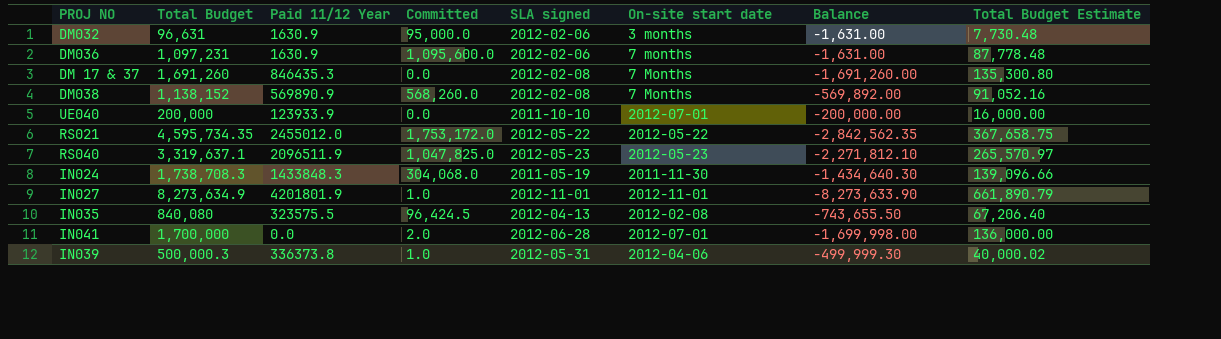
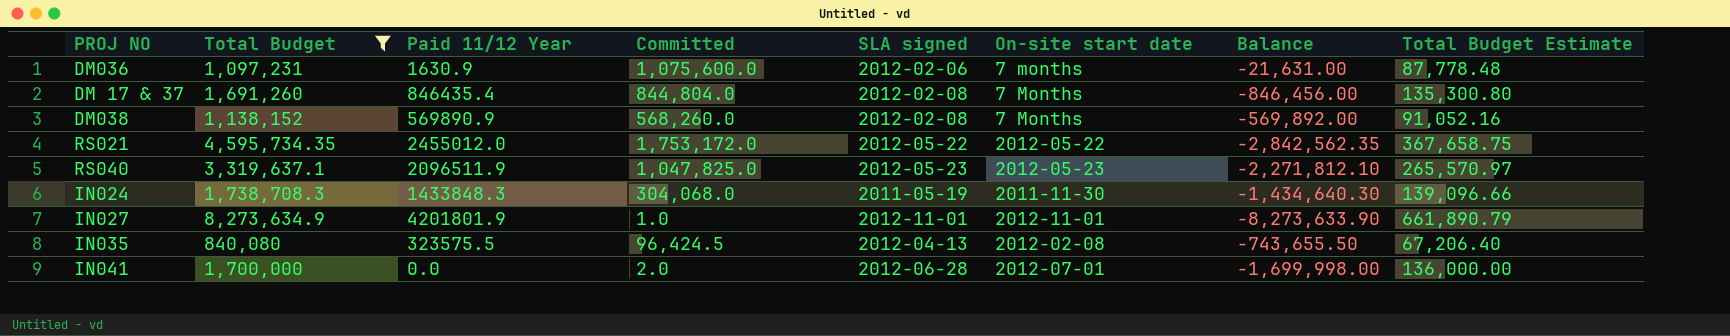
filter: none -> Total Budget >= 840,080
DM036 | Committed: 1,095,600.0 -> 1,075,600.0
DM036 | Balance: -1,631.00 -> -21,631.00
DM 17 & 37 | Paid 11/12 Year: 846435.3 -> 846435.4
DM 17 & 37 | Committed: 0.0 -> 844,804.0
DM 17 & 37 | Balance: -1,691,260.00 -> -846,456.00

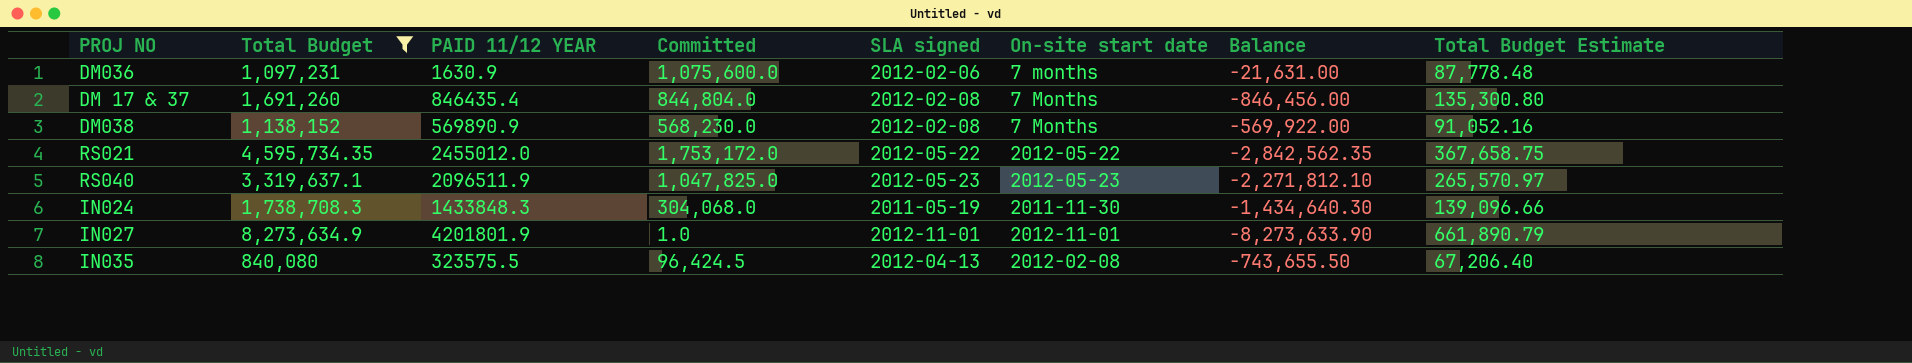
column name: Paid 11/12 Year -> PAID 11/12 YEAR
row IN041: 1,700,000 | 0.0 | 2.0 | 2012-06-28 | 2012-07-01 | -1,699,998.00 | 136,000.00 -> none
DM038 | Committed: 568,260.0 -> 568,230.0
DM038 | Balance: -569,892.00 -> -569,922.00

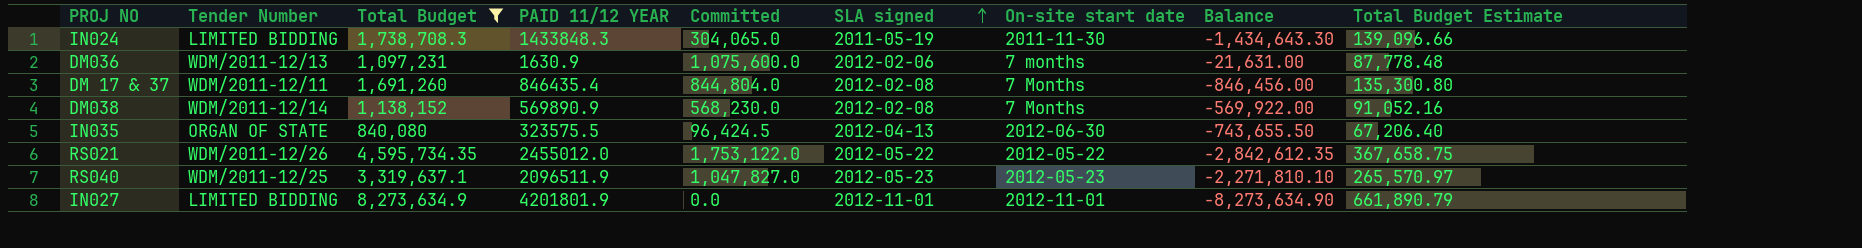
row order: none -> SLA signed ascending
column Tender Number | position: none -> 2
IN024 | Committed: 304,068.0 -> 304,065.0
IN024 | Balance: -1,434,640.30 -> -1,434,643.30
IN035 | On-site start date: 2012-02-08 -> 2012-06-30
RS021 | Committed: 1,753,172.0 -> 1,753,122.0
RS021 | Balance: -2,842,562.35 -> -2,842,612.35
RS040 | Committed: 1,047,825.0 -> 1,047,827.0
RS040 | Balance: -2,271,812.10 -> -2,271,810.10
IN027 | Committed: 1.0 -> 0.0
IN027 | Balance: -8,273,633.90 -> -8,273,634.90

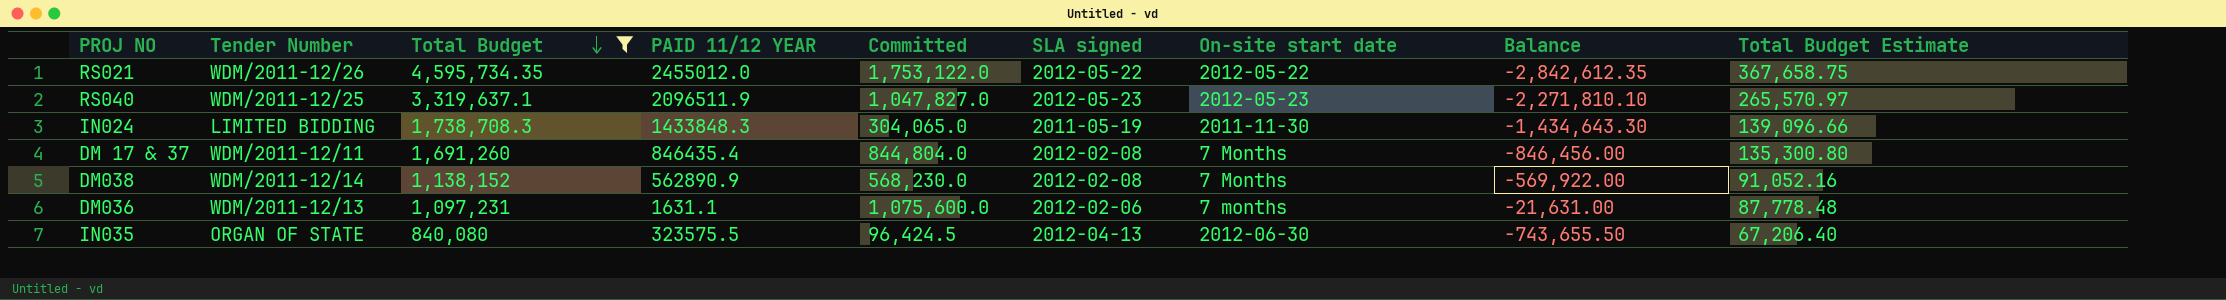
row order: SLA signed ascending -> Total Budget descending
row IN027: LIMITED BIDDING | 8,273,634.9 | 4201801.9 | 0.0 | 2012-11-01 | 2012-11-01 | -8,273,634.90 | 661,890.79 -> none
DM038 | PAID 11/12 YEAR: 569890.9 -> 562890.9
DM036 | PAID 11/12 YEAR: 1630.9 -> 1631.1

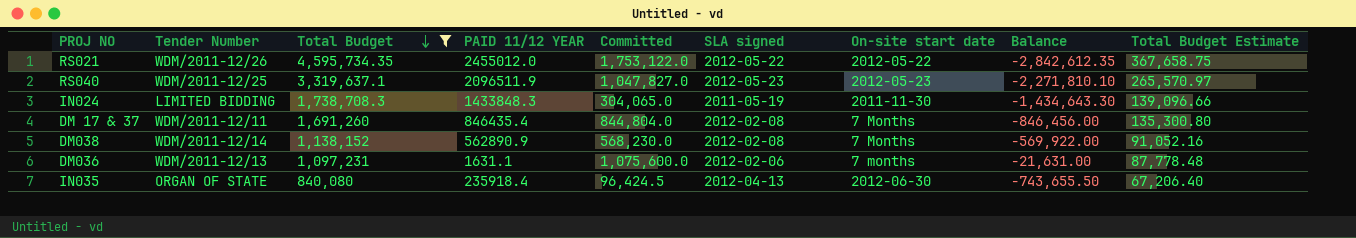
IN035 | PAID 11/12 YEAR: 323575.5 -> 235918.4

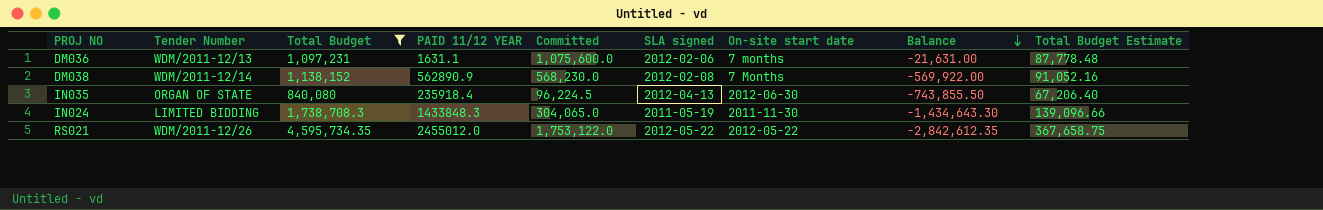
row order: Total Budget descending -> Balance descending
row RS040: WDM/2011-12/25 | 3,319,637.1 | 2096511.9 | 1,047,827.0 | 2012-05-23 | 2012-05-23 | -2,271,810.10 | 265,570.97 -> none
row DM 17 & 37: WDM/2011-12/11 | 1,691,260 | 846435.4 | 844,804.0 | 2012-02-08 | 7 Months | -846,456.00 | 135,300.80 -> none
IN035 | Committed: 96,424.5 -> 96,224.5
IN035 | Balance: -743,655.50 -> -743,855.50

